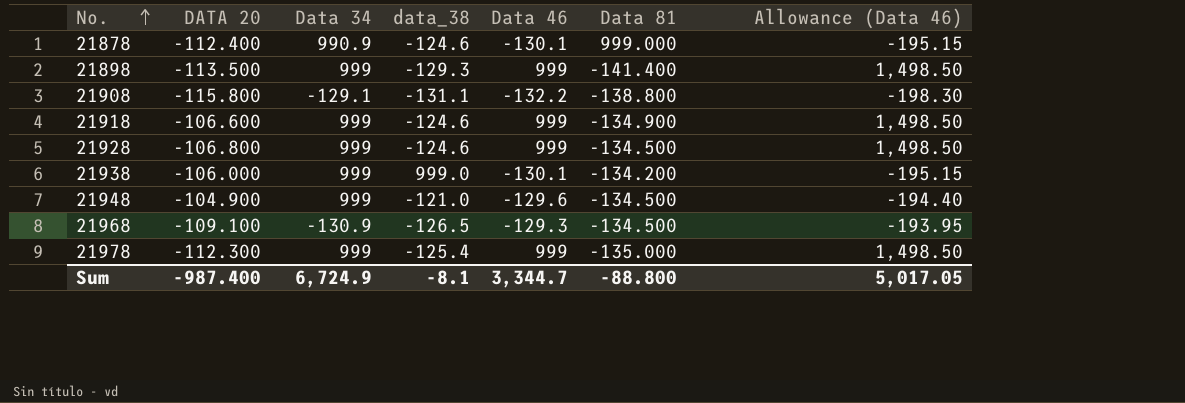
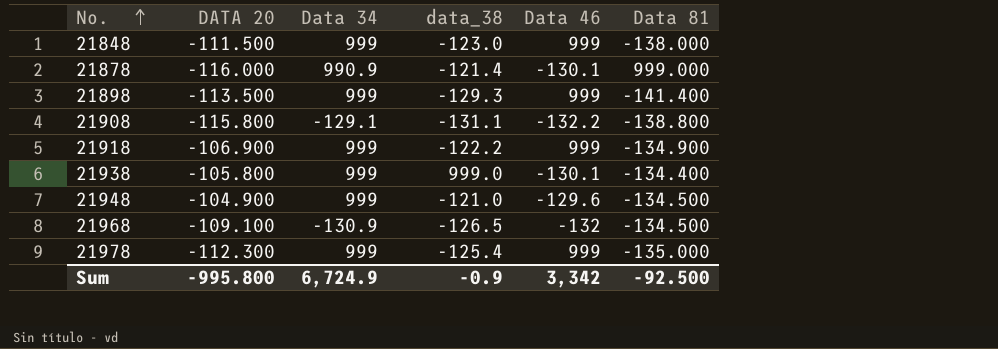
column Allowance (Data 46) | formula: [Data 46] * 1.5 -> none
row 21928: -106.800 | 999 | -124.6 | 999 | -134.500 | 1,498.50 -> none
row 21848: none -> -111.500 | 999 | -123.0 | 999 | -138.000
21878 | DATA 20: -112.400 -> -116.000
21878 | data_38: -124.6 -> -121.4
21918 | DATA 20: -106.600 -> -106.900
21918 | data_38: -124.6 -> -122.2
21938 | DATA 20: -106.000 -> -105.800
21938 | Data 81: -134.200 -> -134.400
21968 | Data 46: -129.3 -> -132
Sum | DATA 20: -987.400 -> -995.800
Sum | data_38: -8.1 -> -0.9
Sum | Data 46: 3,344.7 -> 3,342
Sum | Data 81: -88.800 -> -92.500

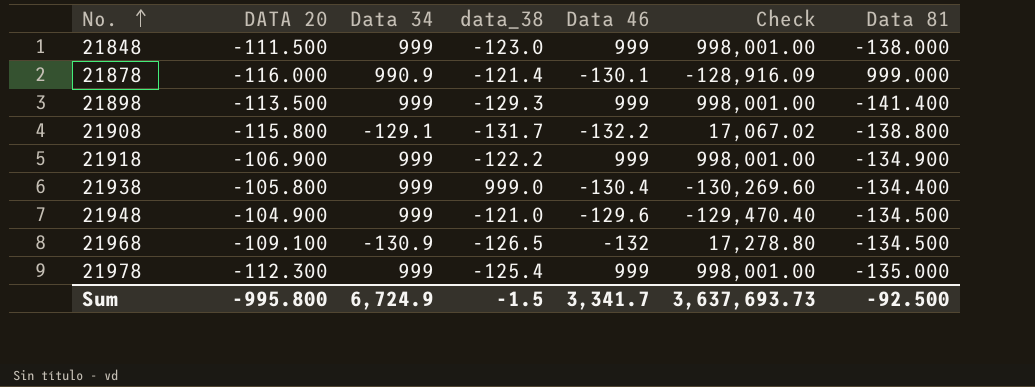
column Check | formula: none -> [Data 34] * [Data 46]
21908 | data_38: -131.1 -> -131.7
21938 | Data 46: -130.1 -> -130.4
Sum | data_38: -0.9 -> -1.5
Sum | Data 46: 3,342 -> 3,341.7

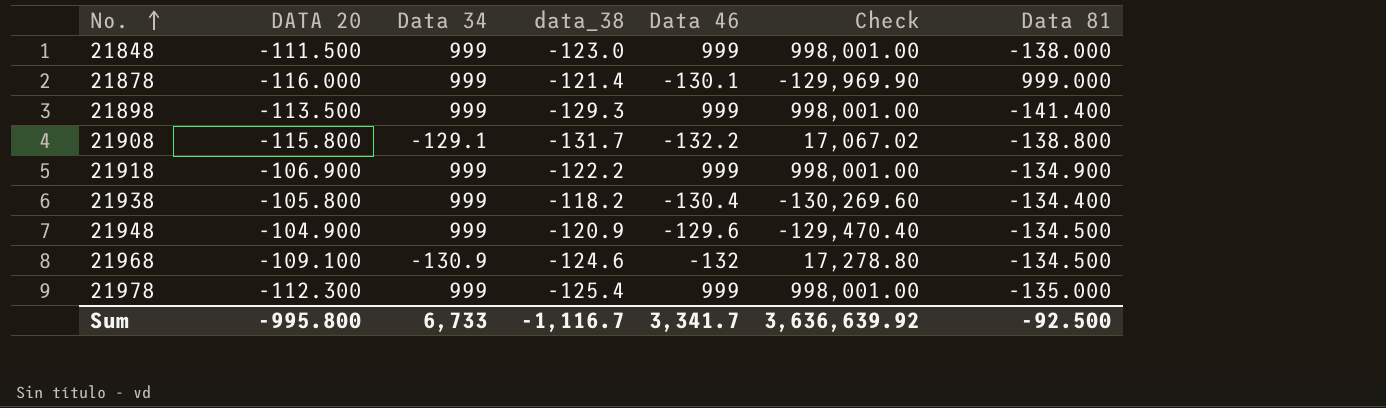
21878 | Data 34: 990.9 -> 999
21878 | Check: -128,916.09 -> -129,969.90
21938 | data_38: 999.0 -> -118.2
21948 | data_38: -121.0 -> -120.9
21968 | data_38: -126.5 -> -124.6
Sum | Data 34: 6,724.9 -> 6,733
Sum | data_38: -1.5 -> -1,116.7
Sum | Check: 3,637,693.73 -> 3,636,639.92

